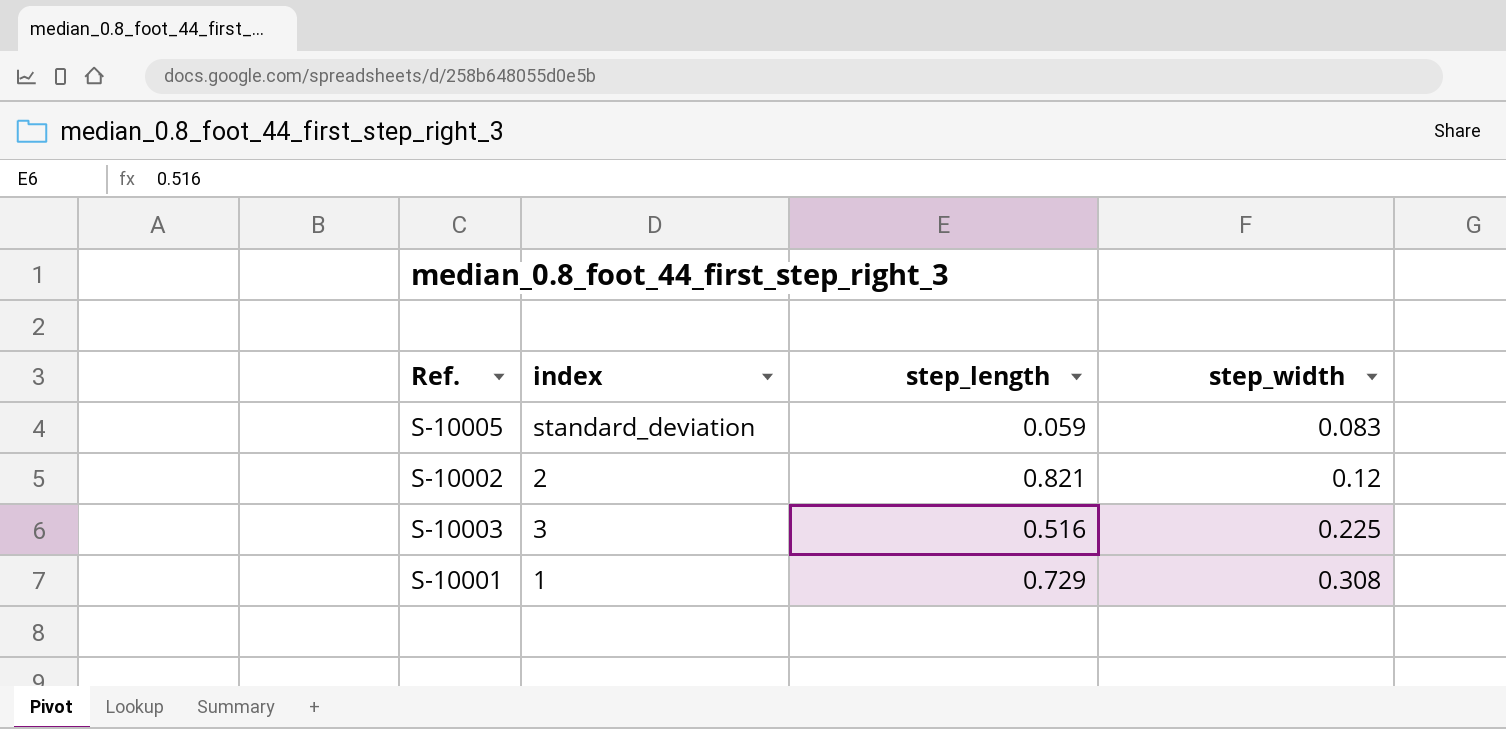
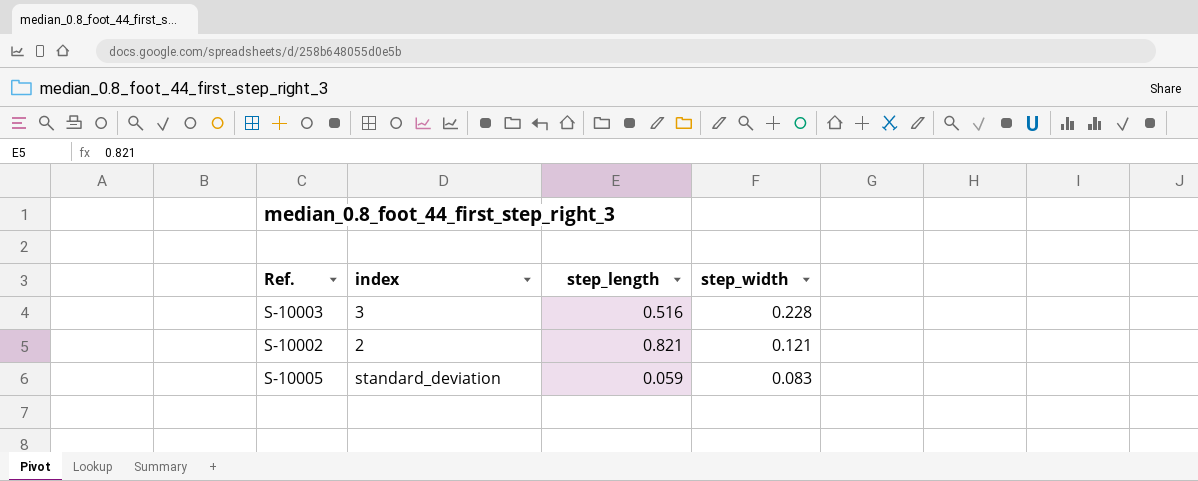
row order: step_width ascending -> step_width descending
row S-10001: 1 | 0.729 | 0.308 -> none
S-10003 | step_width: 0.225 -> 0.228
S-10002 | step_width: 0.12 -> 0.121

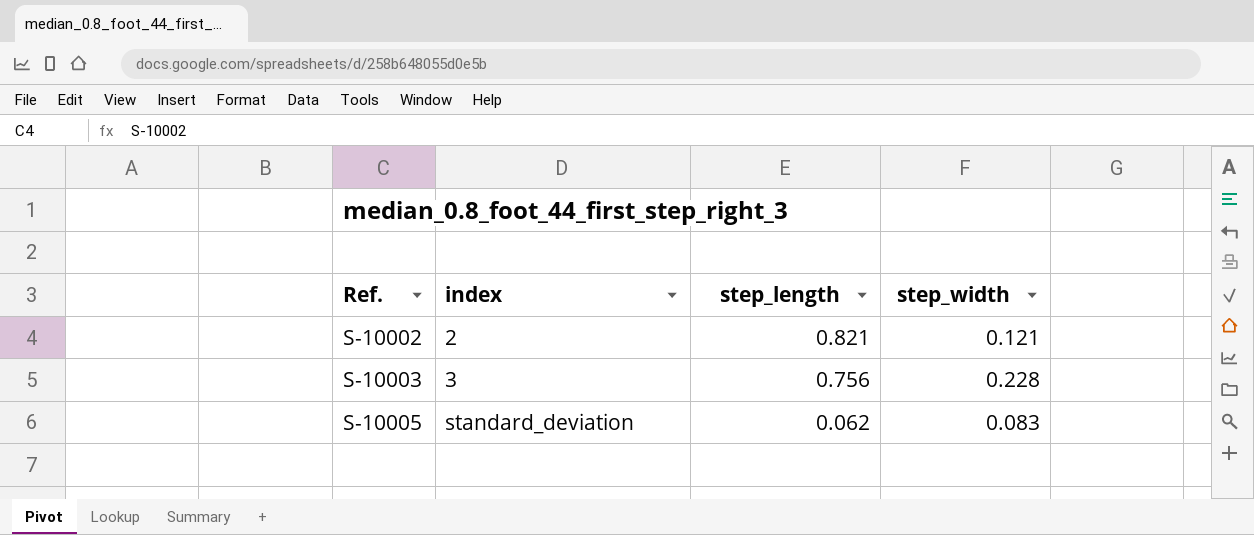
row order: step_width descending -> Ref. ascending
S-10003 | step_length: 0.516 -> 0.756
S-10005 | step_length: 0.059 -> 0.062

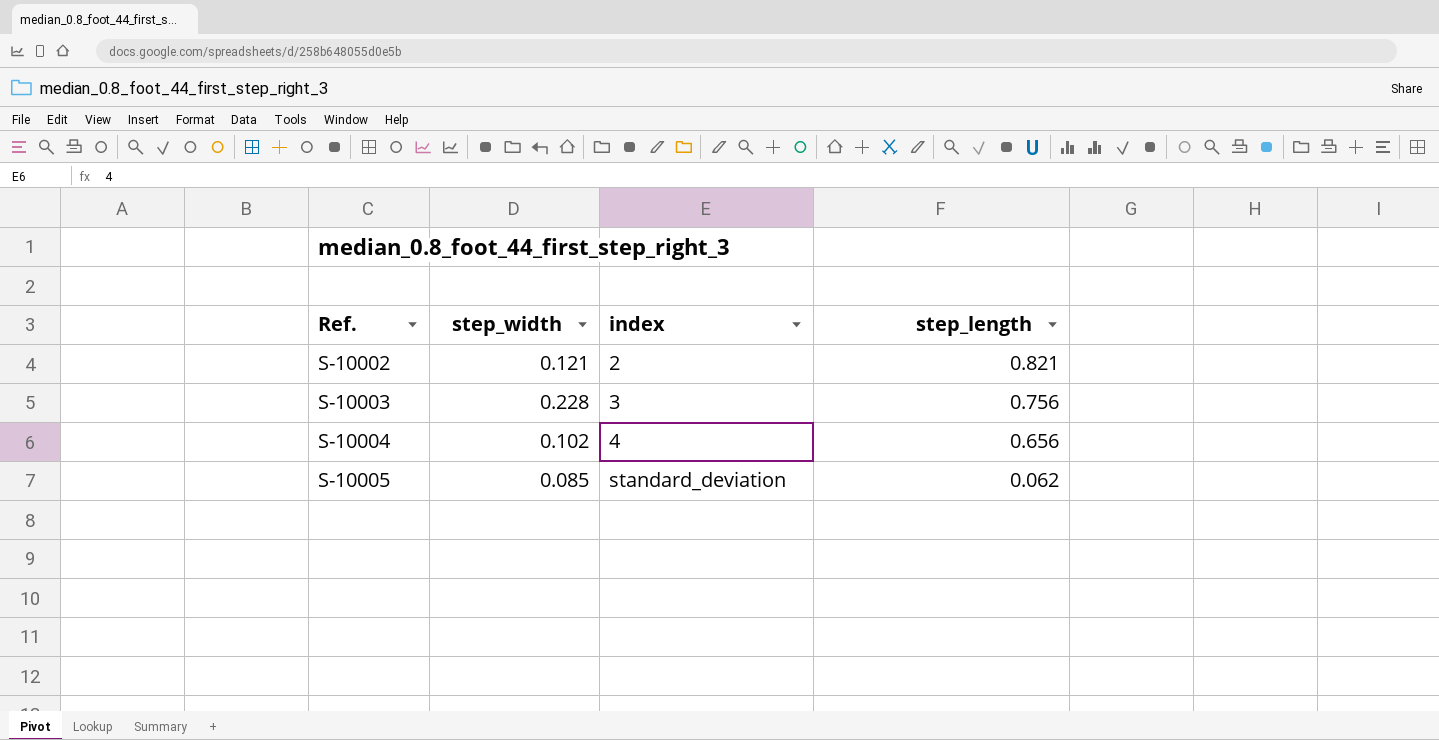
column step_width | position: 4 -> 2
row S-10004: none -> 0.102 | 4 | 0.656
S-10005 | step_width: 0.083 -> 0.085

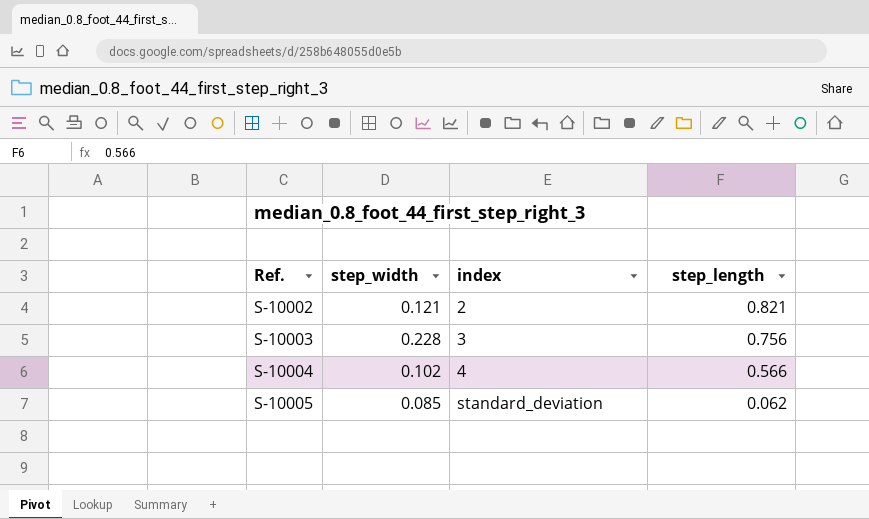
S-10004 | step_length: 0.656 -> 0.566

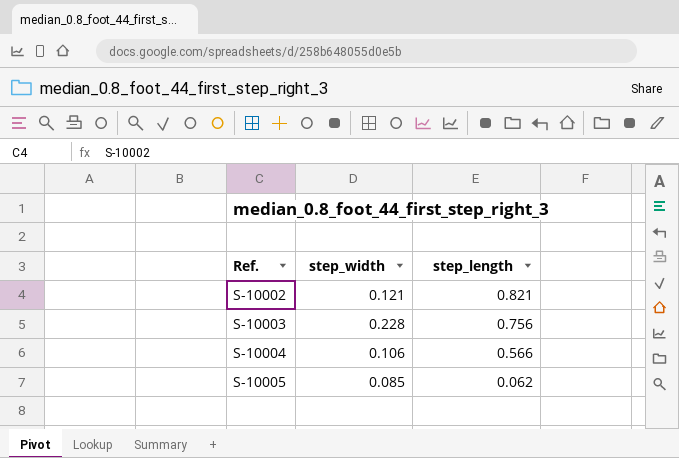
column index | position: 3 -> none
S-10004 | step_width: 0.102 -> 0.106

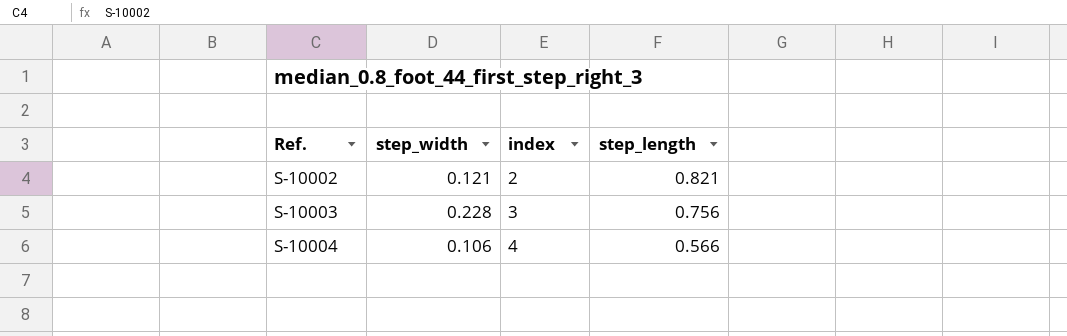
column index | position: none -> 3
row S-10005: 0.085 | 0.062 -> none

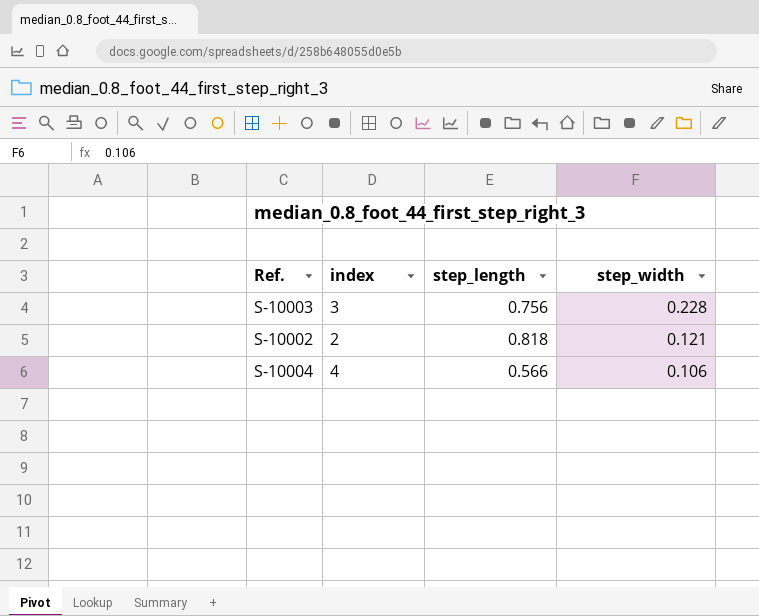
row order: Ref. ascending -> step_width descending
column step_width | position: 2 -> 4
S-10002 | step_length: 0.821 -> 0.818

